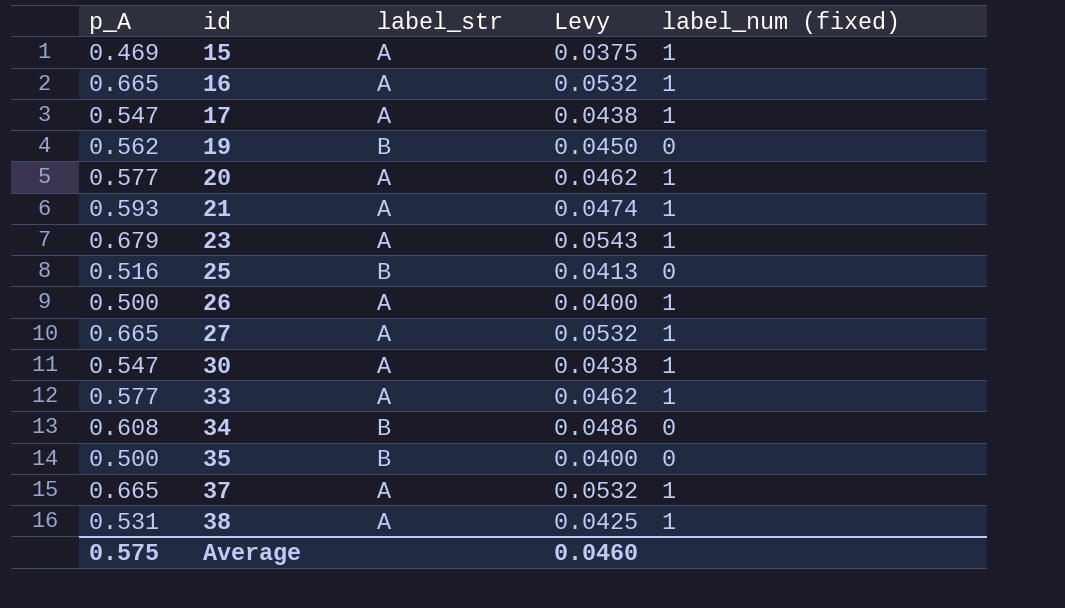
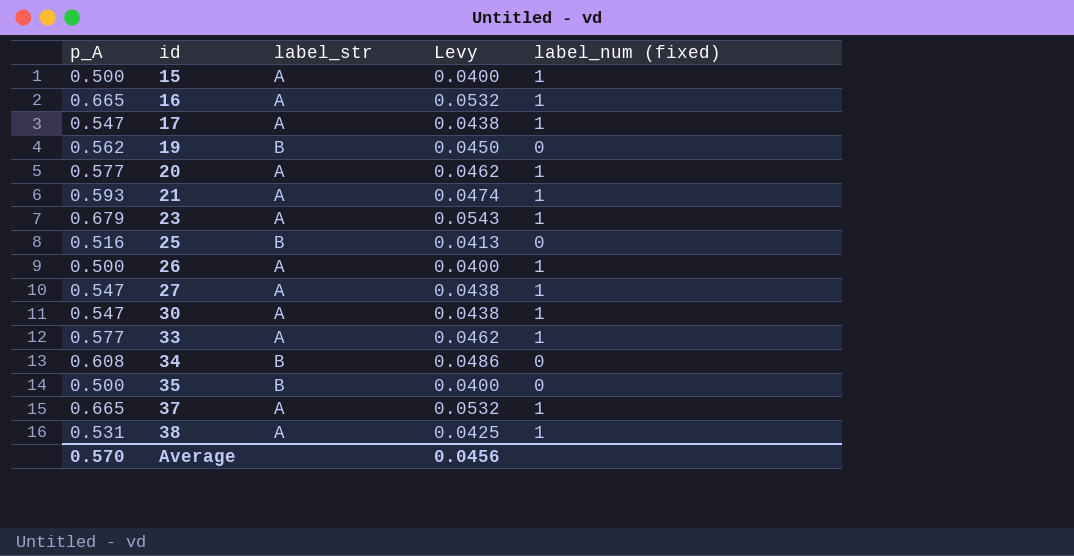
15 | p_A: 0.469 -> 0.500
15 | Levy: 0.0375 -> 0.0400
27 | p_A: 0.665 -> 0.547
27 | Levy: 0.0532 -> 0.0438
Average | p_A: 0.575 -> 0.570
Average | Levy: 0.0460 -> 0.0456

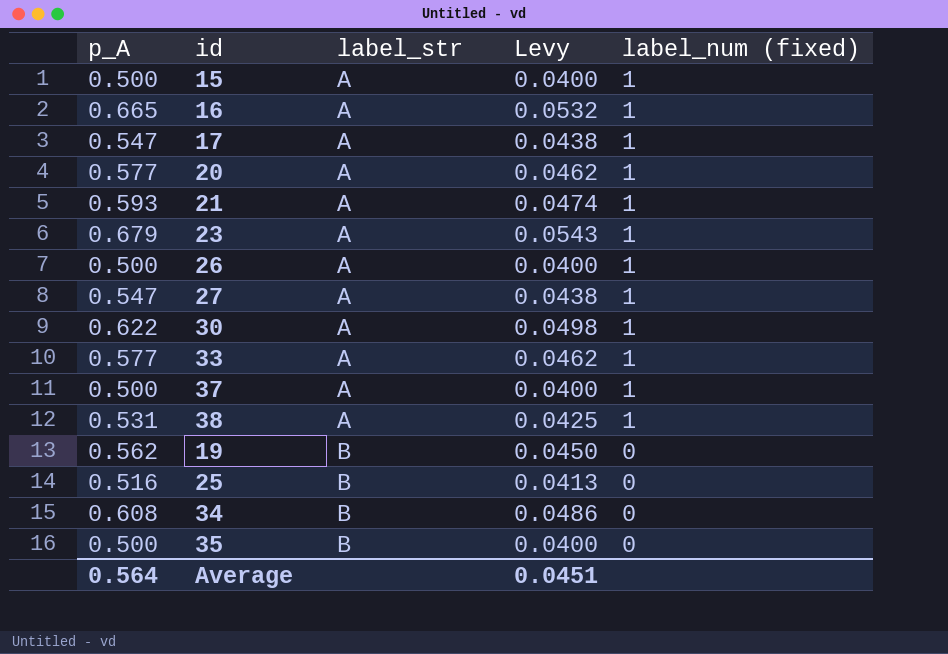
row order: id ascending -> label_str ascending
30 | p_A: 0.547 -> 0.622
30 | Levy: 0.0438 -> 0.0498
37 | p_A: 0.665 -> 0.500
37 | Levy: 0.0532 -> 0.0400
Average | p_A: 0.570 -> 0.564
Average | Levy: 0.0456 -> 0.0451

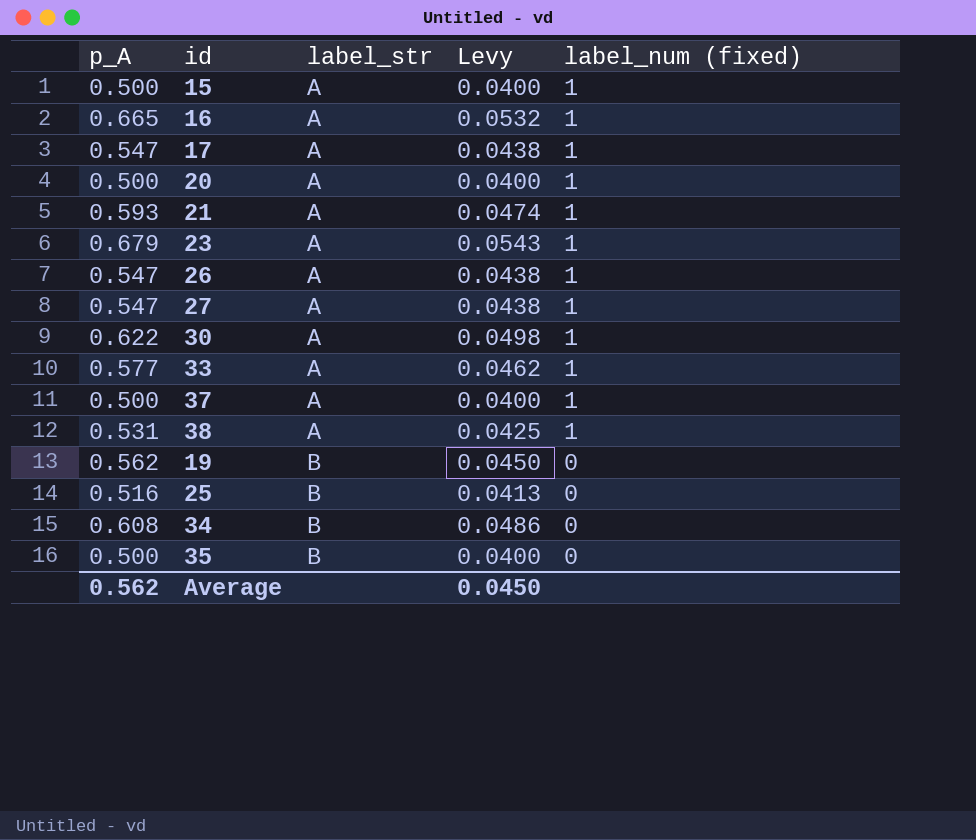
20 | p_A: 0.577 -> 0.500
20 | Levy: 0.0462 -> 0.0400
26 | p_A: 0.500 -> 0.547
26 | Levy: 0.0400 -> 0.0438
Average | p_A: 0.564 -> 0.562
Average | Levy: 0.0451 -> 0.0450

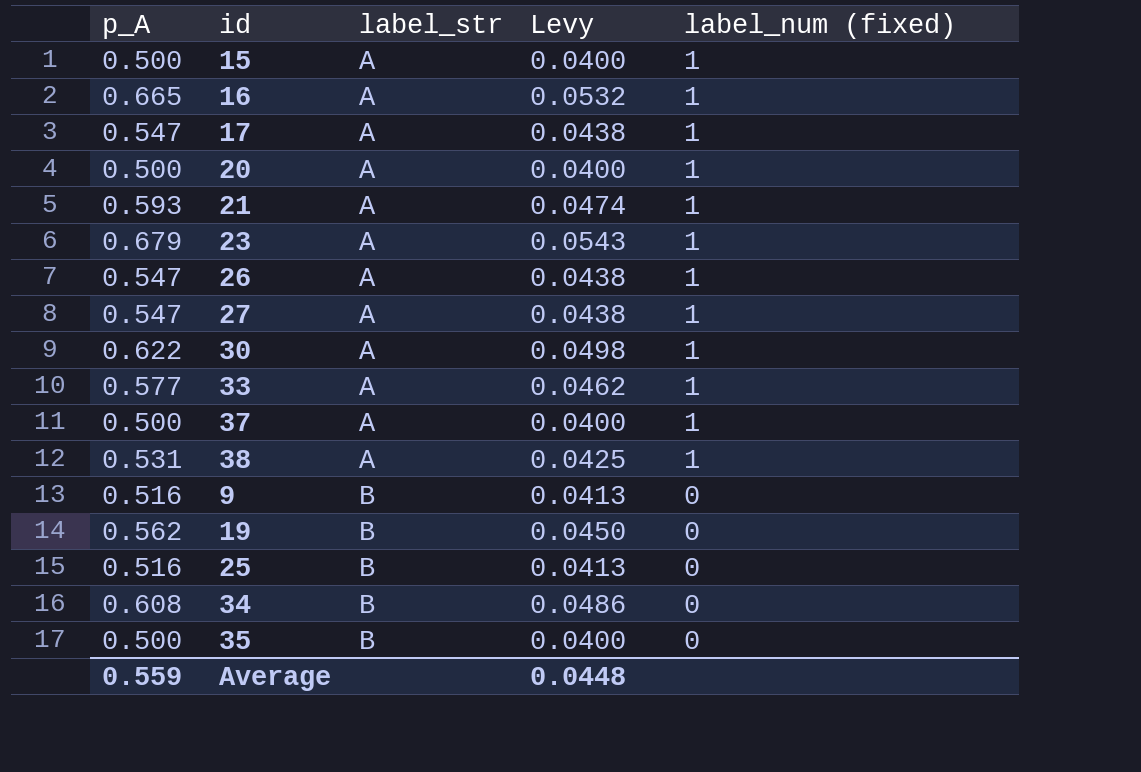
row 9: none -> 0.516 | B | 0.0413 | 0
Average | p_A: 0.562 -> 0.559
Average | Levy: 0.0450 -> 0.0448

